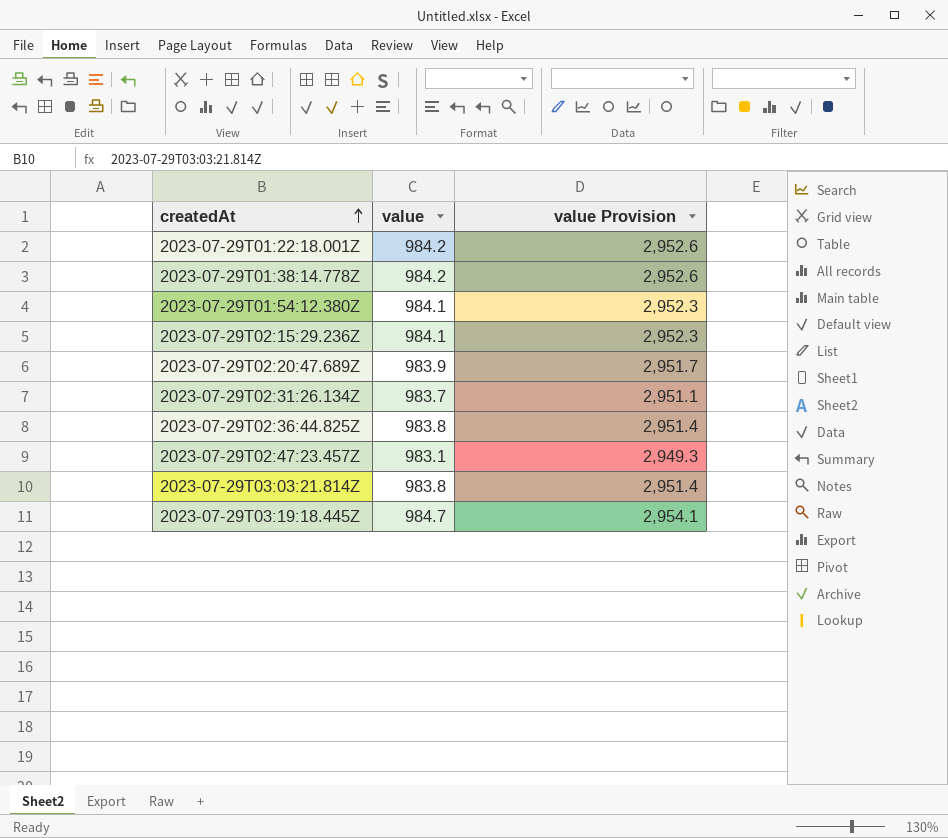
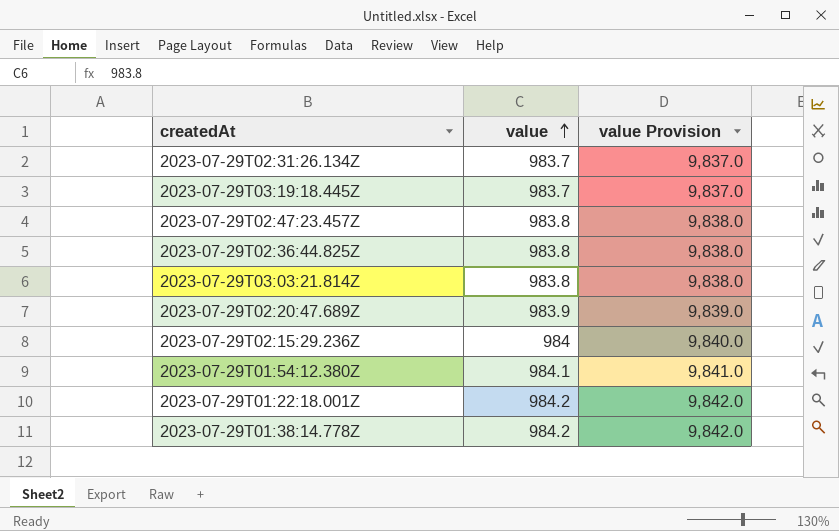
row order: createdAt ascending -> value ascending
column value Provision | formula: [value] * 3 -> [value] * 10
2023-07-29T03:19:18.445Z | value: 984.7 -> 983.7
2023-07-29T02:47:23.457Z | value: 983.1 -> 983.8
2023-07-29T02:15:29.236Z | value: 984.1 -> 984

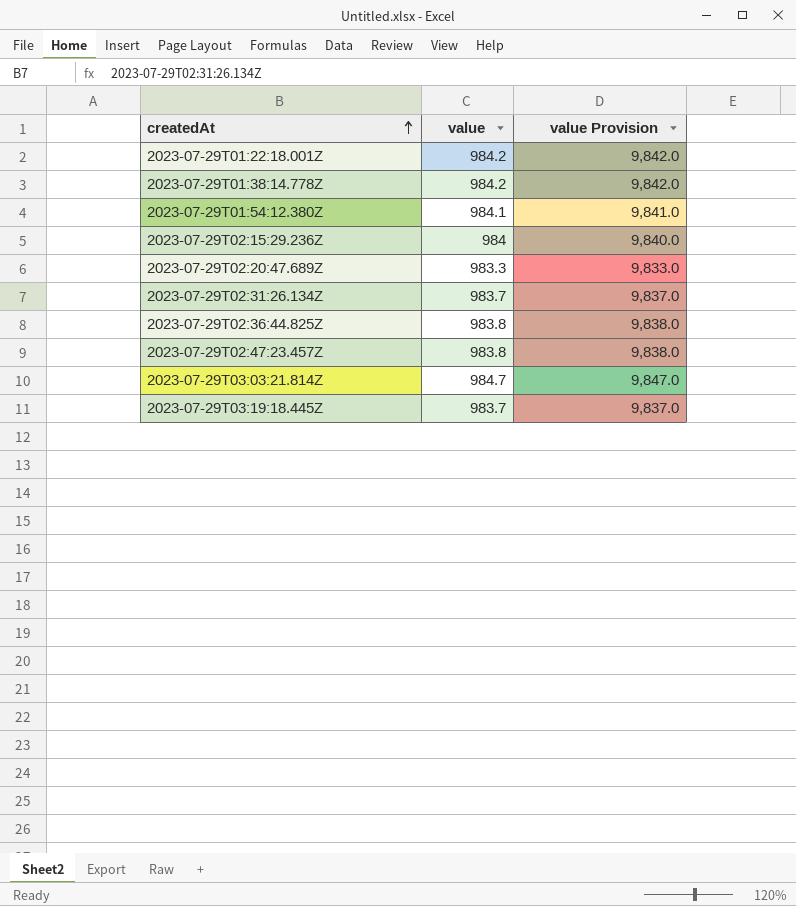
row order: value ascending -> createdAt ascending
2023-07-29T02:20:47.689Z | value: 983.9 -> 983.3
2023-07-29T02:20:47.689Z | value Provision: 9,839.0 -> 9,833.0
2023-07-29T03:03:21.814Z | value: 983.8 -> 984.7
2023-07-29T03:03:21.814Z | value Provision: 9,838.0 -> 9,847.0

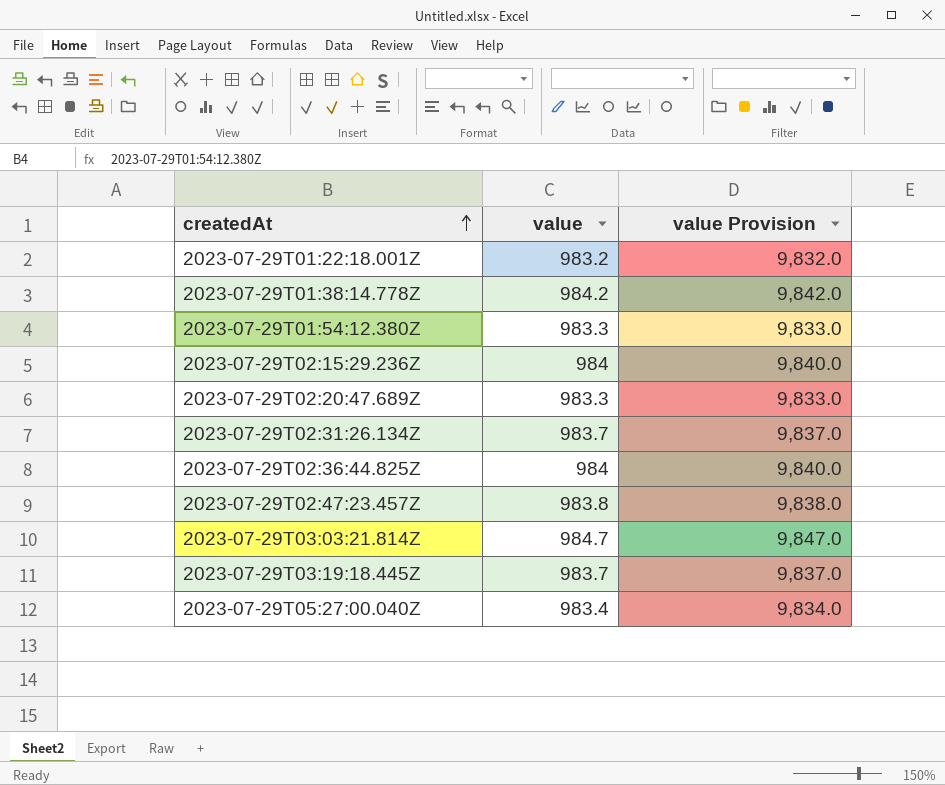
2023-07-29T01:22:18.001Z | value: 984.2 -> 983.2
2023-07-29T01:22:18.001Z | value Provision: 9,842.0 -> 9,832.0
2023-07-29T01:54:12.380Z | value: 984.1 -> 983.3
2023-07-29T01:54:12.380Z | value Provision: 9,841.0 -> 9,833.0
2023-07-29T02:36:44.825Z | value: 983.8 -> 984
2023-07-29T02:36:44.825Z | value Provision: 9,838.0 -> 9,840.0
row 2023-07-29T05:27:00.040Z: none -> 983.4 | 9,834.0

